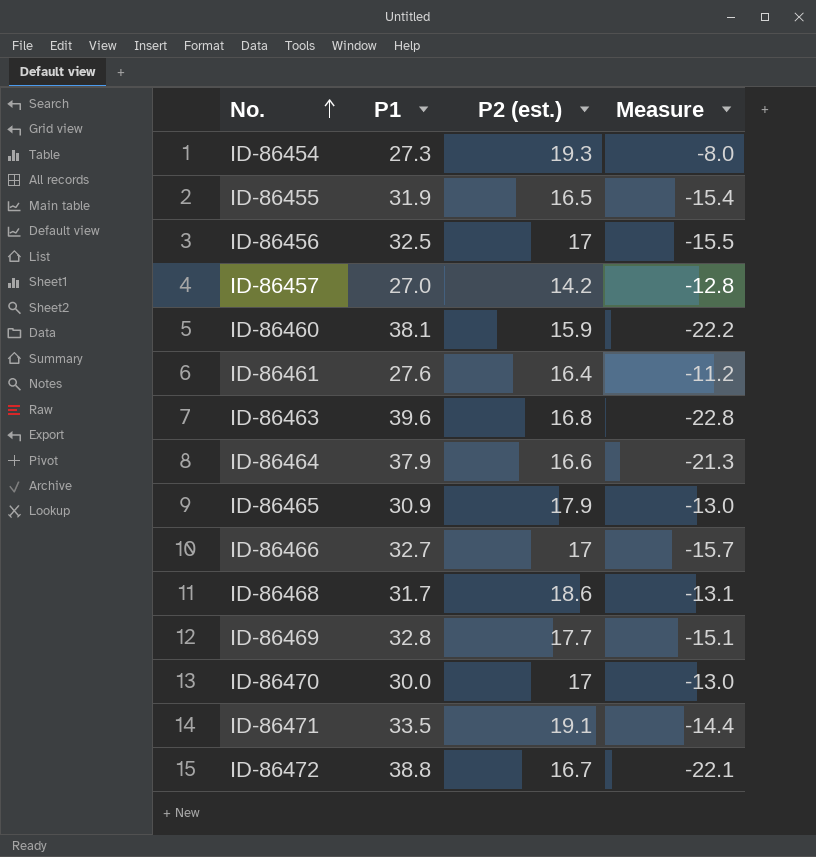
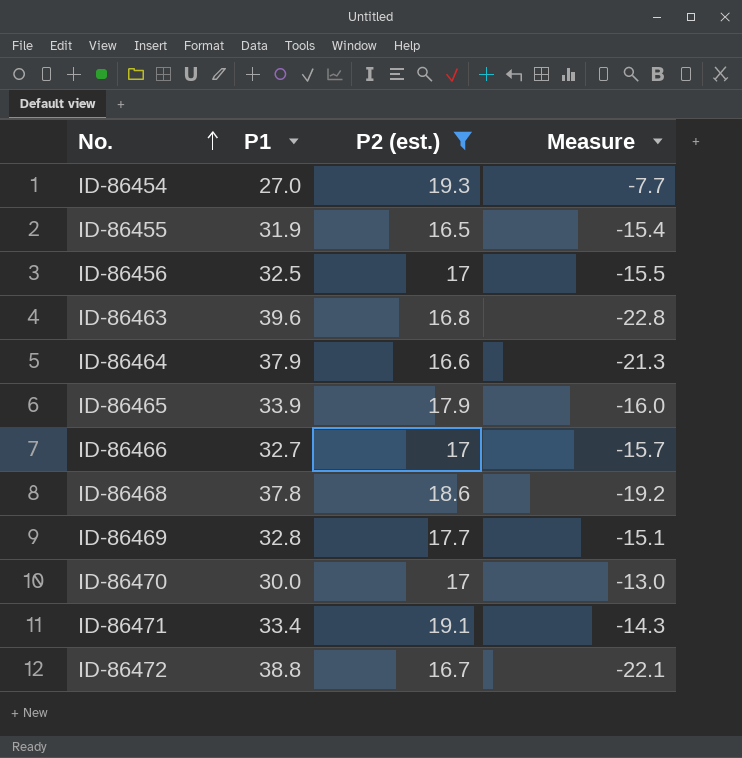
filter: none -> P2 (est.) >= 16.5
ID-86454 | P1: 27.3 -> 27.0
ID-86454 | Measure: -8.0 -> -7.7
ID-86465 | P1: 30.9 -> 33.9
ID-86465 | Measure: -13.0 -> -16.0
ID-86468 | P1: 31.7 -> 37.8
ID-86468 | Measure: -13.1 -> -19.2
ID-86471 | P1: 33.5 -> 33.4
ID-86471 | Measure: -14.4 -> -14.3

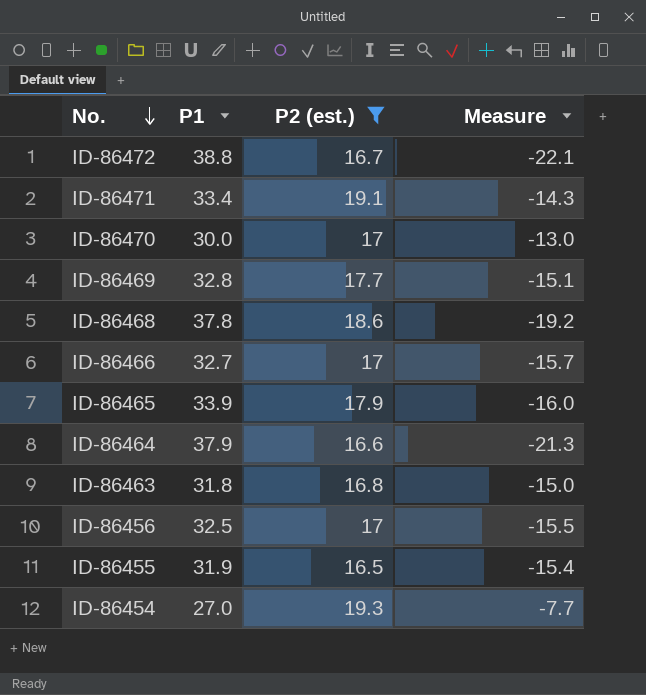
row order: No. ascending -> No. descending
ID-86463 | P1: 39.6 -> 31.8
ID-86463 | Measure: -22.8 -> -15.0

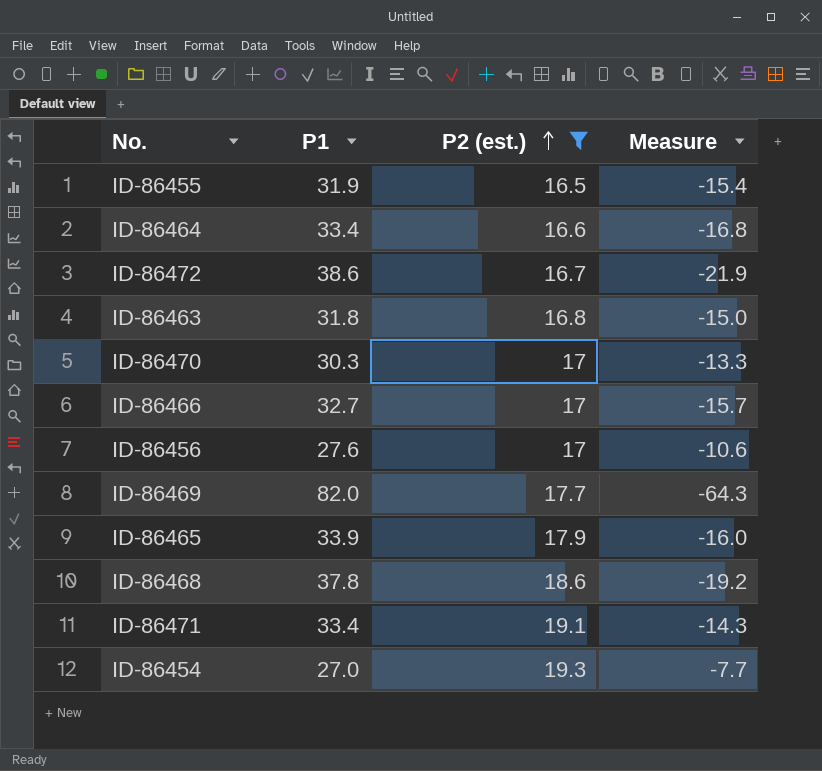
row order: No. descending -> P2 (est.) ascending
ID-86464 | P1: 37.9 -> 33.4
ID-86464 | Measure: -21.3 -> -16.8
ID-86472 | P1: 38.8 -> 38.6
ID-86472 | Measure: -22.1 -> -21.9
ID-86470 | P1: 30.0 -> 30.3
ID-86470 | Measure: -13.0 -> -13.3
ID-86456 | P1: 32.5 -> 27.6
ID-86456 | Measure: -15.5 -> -10.6
ID-86469 | P1: 32.8 -> 82.0
ID-86469 | Measure: -15.1 -> -64.3

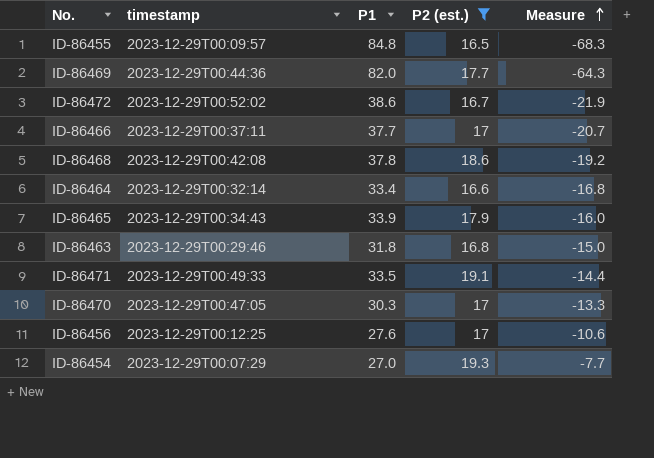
row order: P2 (est.) ascending -> Measure ascending
column timestamp | position: none -> 2
ID-86455 | P1: 31.9 -> 84.8
ID-86455 | Measure: -15.4 -> -68.3
ID-86466 | P1: 32.7 -> 37.7
ID-86466 | Measure: -15.7 -> -20.7
ID-86471 | P1: 33.4 -> 33.5
ID-86471 | Measure: -14.3 -> -14.4

